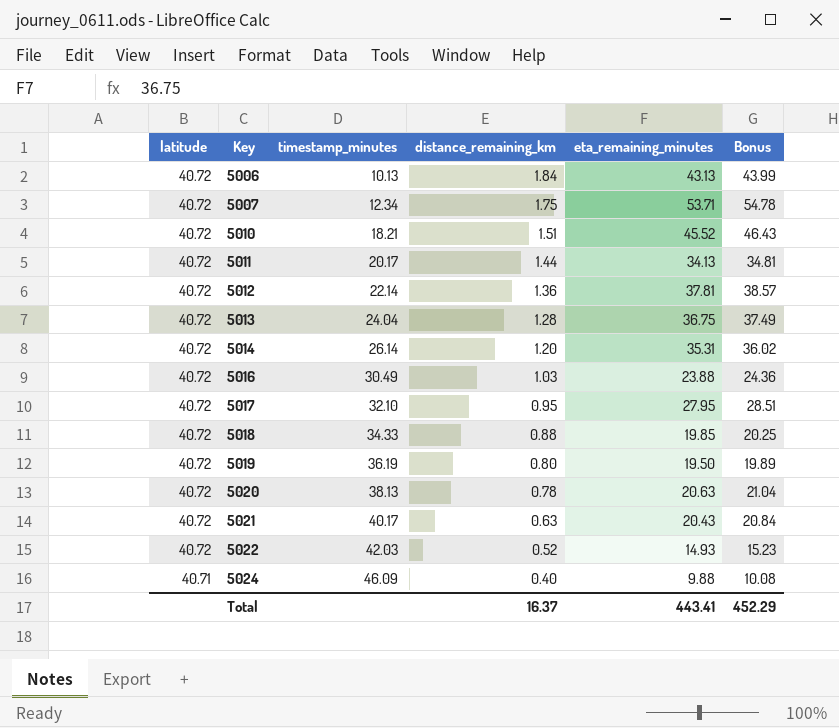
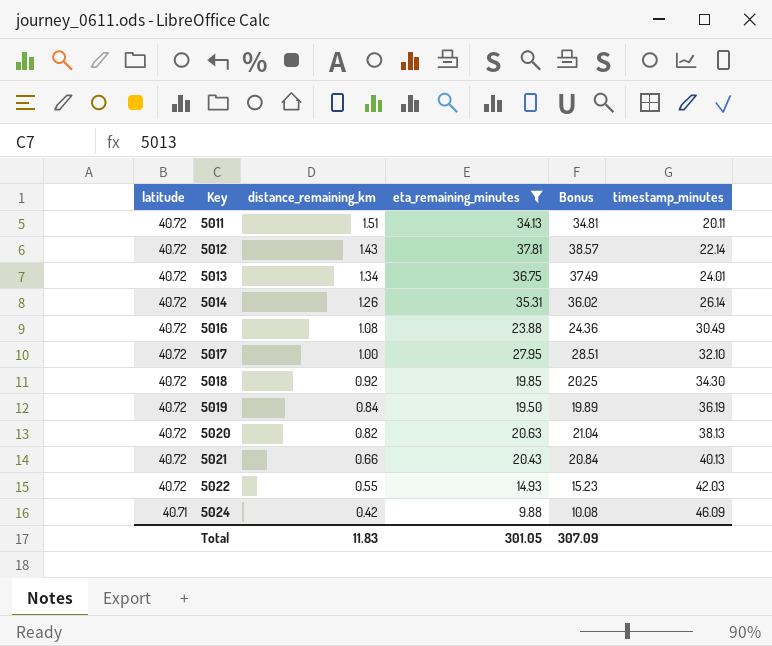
filter: none -> eta_remaining_minutes <= 37.81
column timestamp_minutes | position: 3 -> 6
5011 | distance_remaining_km: 1.44 -> 1.51
5011 | timestamp_minutes: 20.17 -> 20.11
5012 | distance_remaining_km: 1.36 -> 1.43
5013 | distance_remaining_km: 1.28 -> 1.34
5013 | timestamp_minutes: 24.04 -> 24.01
5014 | distance_remaining_km: 1.20 -> 1.26
5016 | distance_remaining_km: 1.03 -> 1.08
5017 | distance_remaining_km: 0.95 -> 1.00
5018 | distance_remaining_km: 0.88 -> 0.92
5018 | timestamp_minutes: 34.33 -> 34.30
5019 | distance_remaining_km: 0.80 -> 0.84
5020 | distance_remaining_km: 0.78 -> 0.82
5021 | distance_remaining_km: 0.63 -> 0.66
5021 | timestamp_minutes: 40.17 -> 40.13
5022 | distance_remaining_km: 0.52 -> 0.55
5024 | distance_remaining_km: 0.40 -> 0.42
Total | distance_remaining_km: 16.37 -> 11.83
Total | eta_remaining_minutes: 443.41 -> 301.05
Total | Bonus: 452.29 -> 307.09

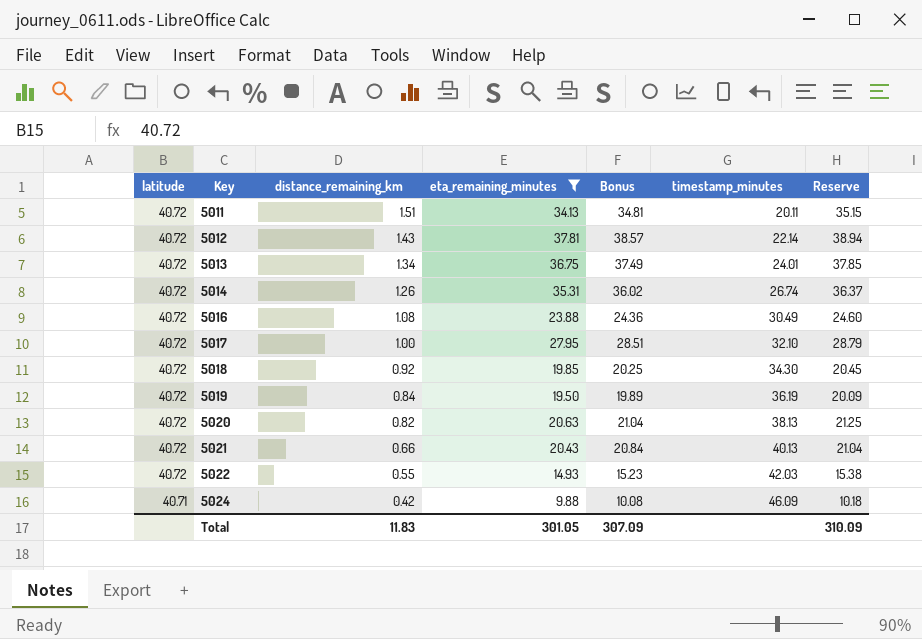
column Reserve | formula: none -> [eta_remaining_minutes] * 1.03
5014 | timestamp_minutes: 26.14 -> 26.74

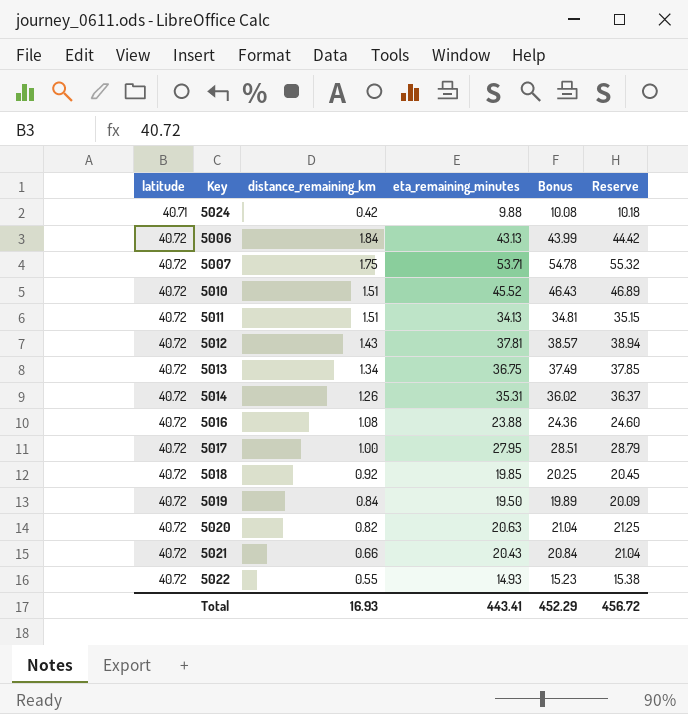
filter: eta_remaining_minutes <= 37.81 -> none
row order: latitude descending -> latitude ascending
column timestamp_minutes | position: 6 -> none
Total | distance_remaining_km: 11.83 -> 16.93
Total | eta_remaining_minutes: 301.05 -> 443.41
Total | Bonus: 307.09 -> 452.29
Total | Reserve: 310.09 -> 456.72

